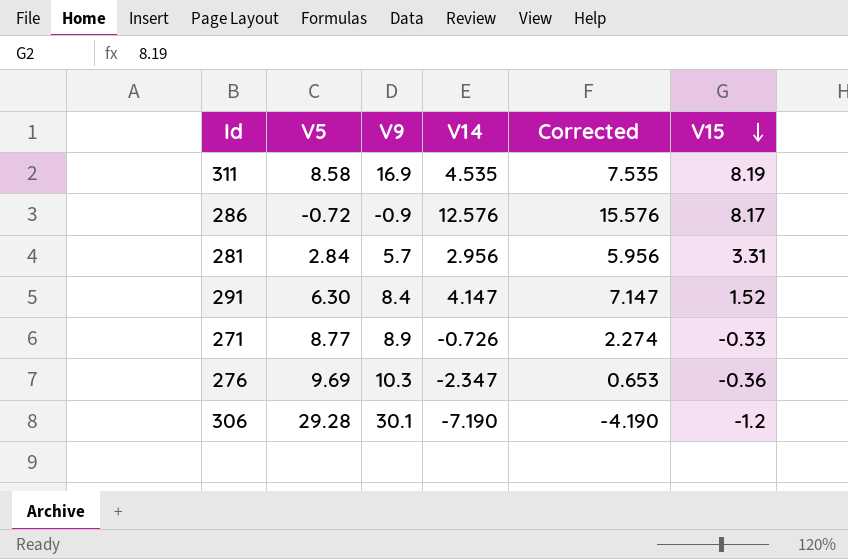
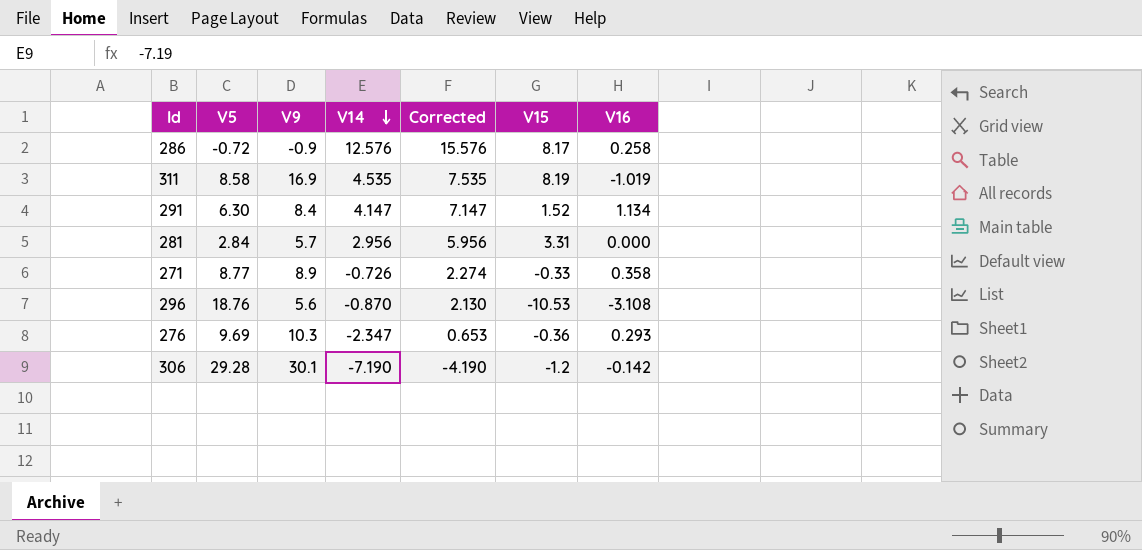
row order: V15 descending -> V14 descending
column V16 | position: none -> 7
row 296: none -> 18.76 | 5.6 | -0.870 | 2.130 | -10.53 | -3.108

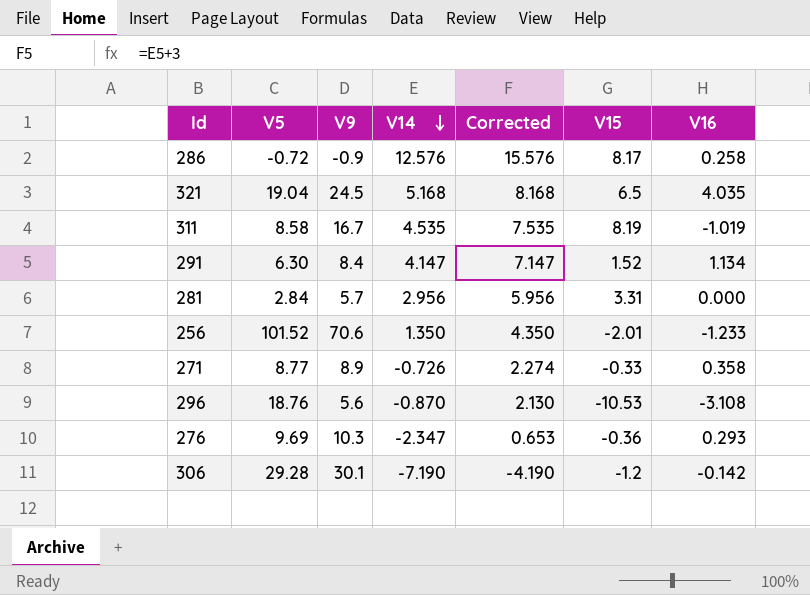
row 321: none -> 19.04 | 24.5 | 5.168 | 8.168 | 6.5 | 4.035
311 | V9: 16.9 -> 16.7
row 256: none -> 101.52 | 70.6 | 1.350 | 4.350 | -2.01 | -1.233

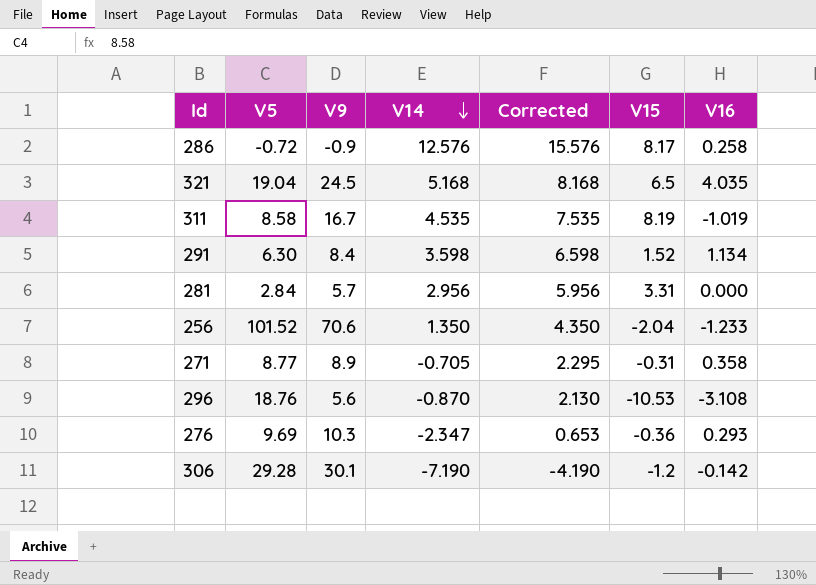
291 | V14: 4.147 -> 3.598
291 | Corrected: 7.147 -> 6.598
256 | V15: -2.01 -> -2.04
271 | V14: -0.726 -> -0.705
271 | Corrected: 2.274 -> 2.295
271 | V15: -0.33 -> -0.31

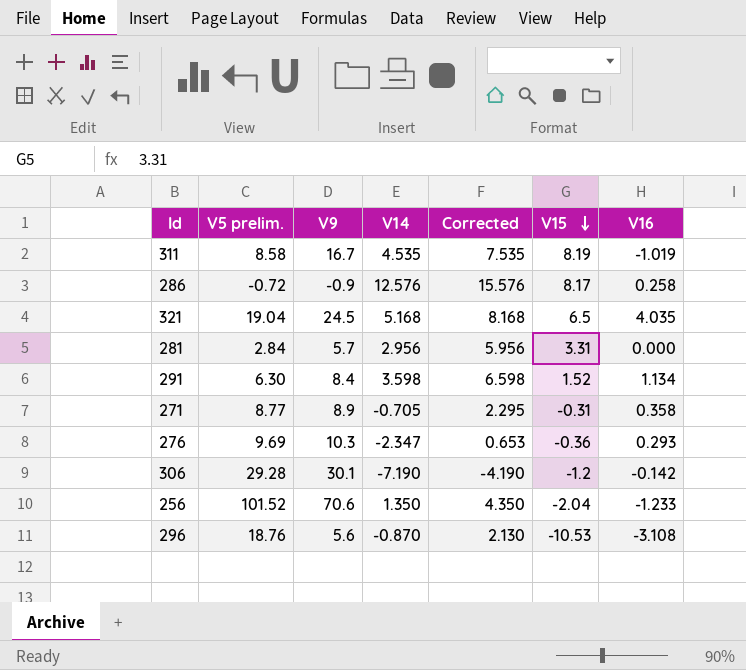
row order: V14 descending -> V15 descending
column name: V5 -> V5 prelim.

